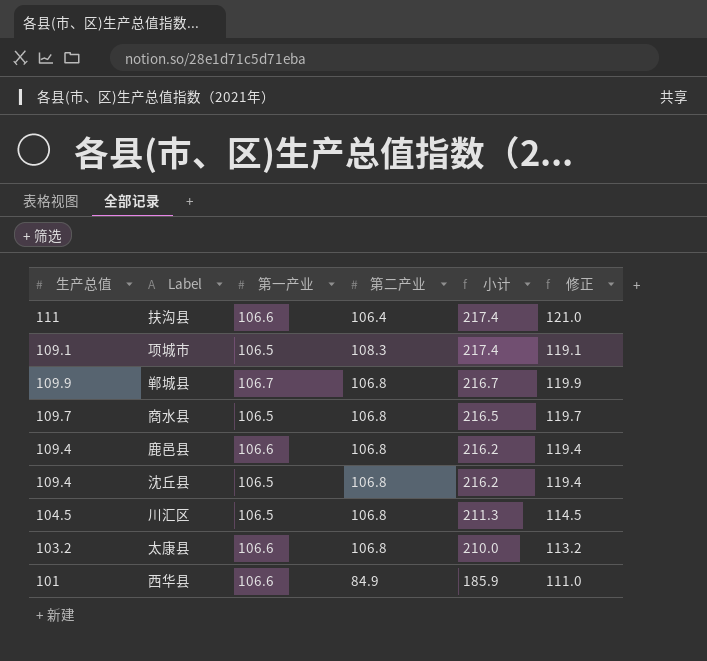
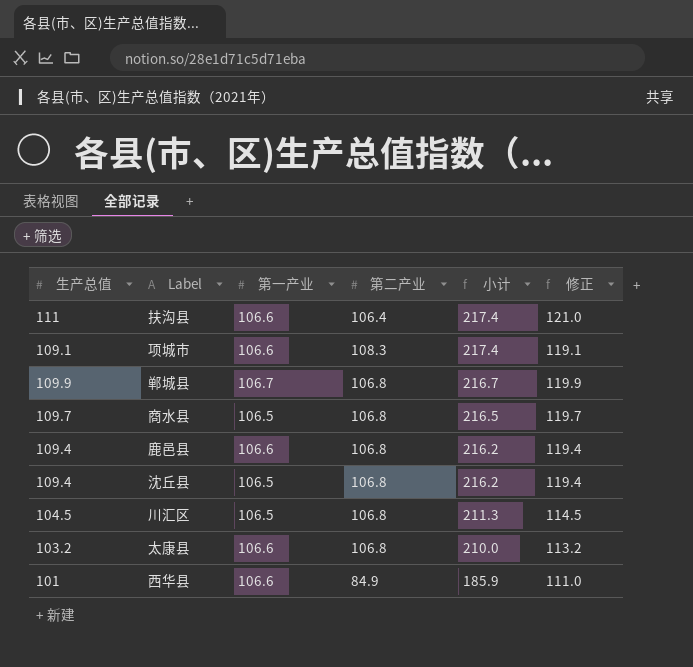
项城市 | 第一产业: 106.5 -> 106.6

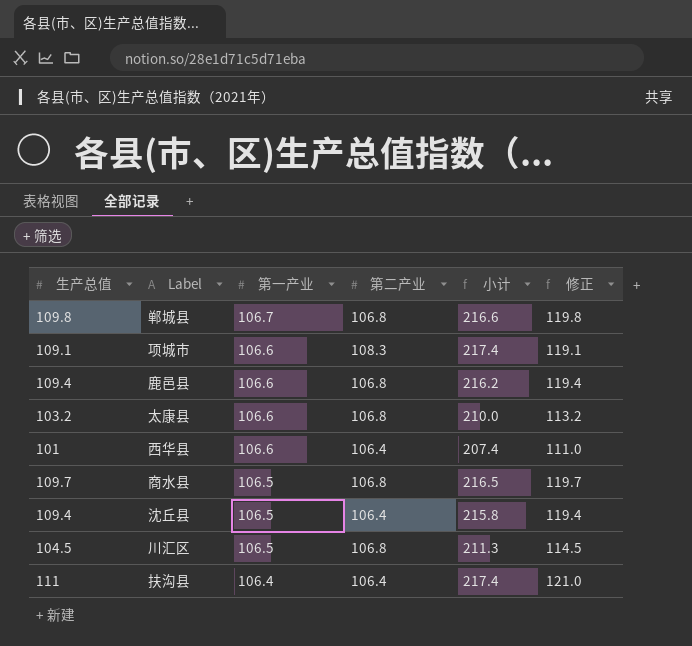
row order: 小计 descending -> 第一产业 descending
郸城县 | 生产总值: 109.9 -> 109.8
郸城县 | 小计: 216.7 -> 216.6
郸城县 | 修正: 119.9 -> 119.8
西华县 | 第二产业: 84.9 -> 106.4
西华县 | 小计: 185.9 -> 207.4
沈丘县 | 第二产业: 106.8 -> 106.4
沈丘县 | 小计: 216.2 -> 215.8
扶沟县 | 第一产业: 106.6 -> 106.4

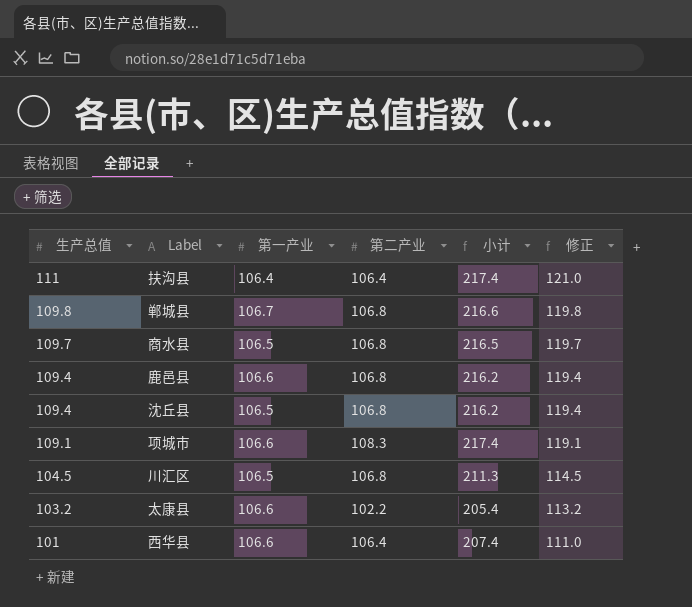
row order: 第一产业 descending -> 生产总值 descending
沈丘县 | 第二产业: 106.4 -> 106.8
沈丘县 | 小计: 215.8 -> 216.2
太康县 | 第二产业: 106.8 -> 102.2
太康县 | 小计: 210.0 -> 205.4

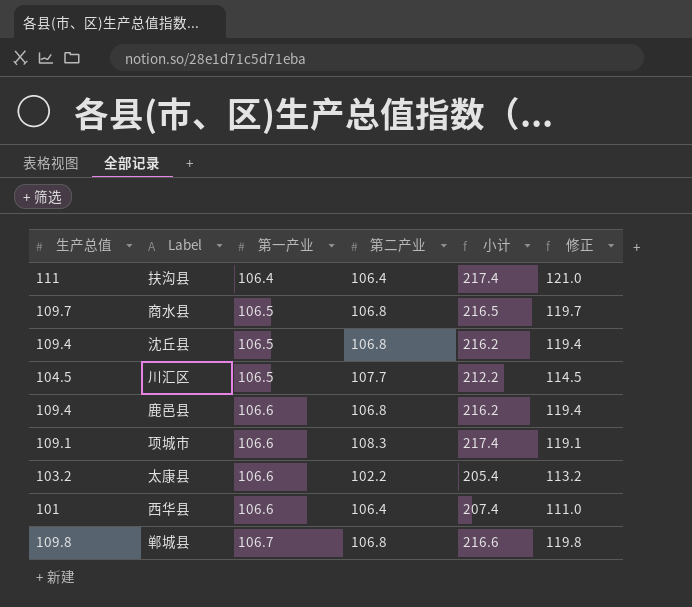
row order: 生产总值 descending -> 第一产业 ascending
川汇区 | 第二产业: 106.8 -> 107.7
川汇区 | 小计: 211.3 -> 212.2

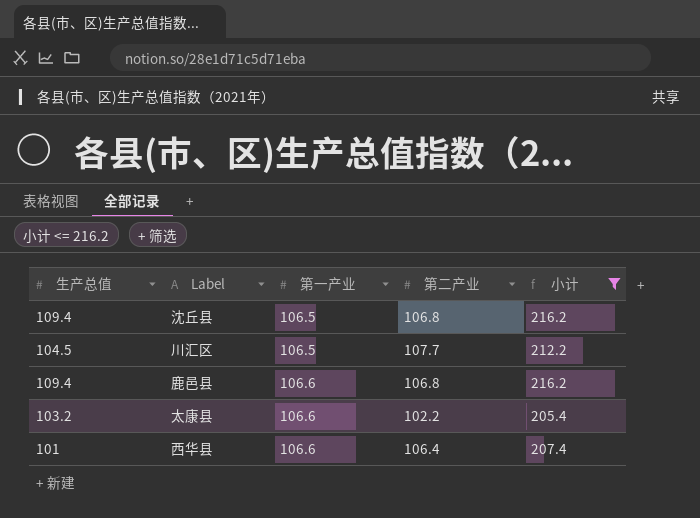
filter: none -> 小计 <= 216.2
column 修正 | formula: [生产总值] + 10 -> none

